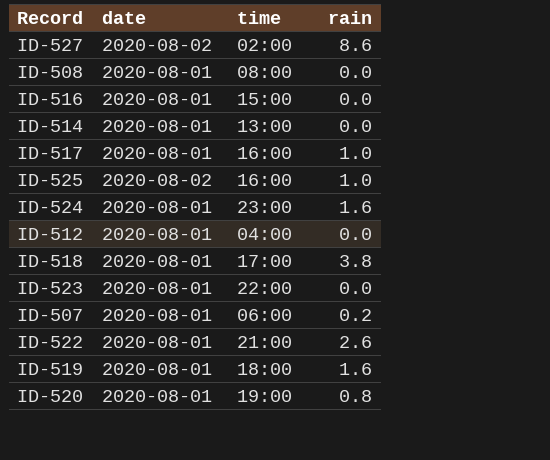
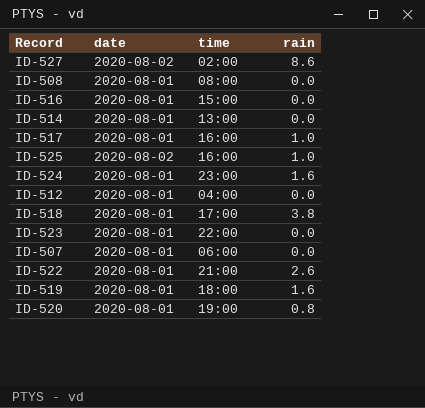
ID-507 | rain: 0.2 -> 0.0

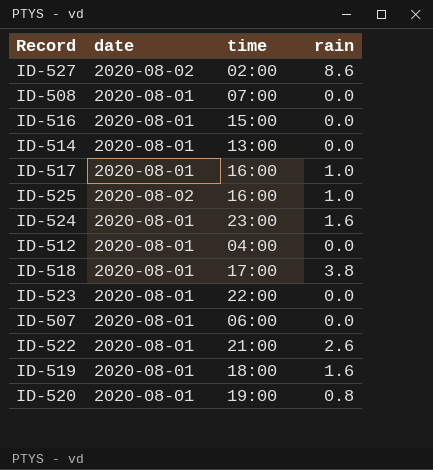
ID-508 | time: 08:00 -> 07:00

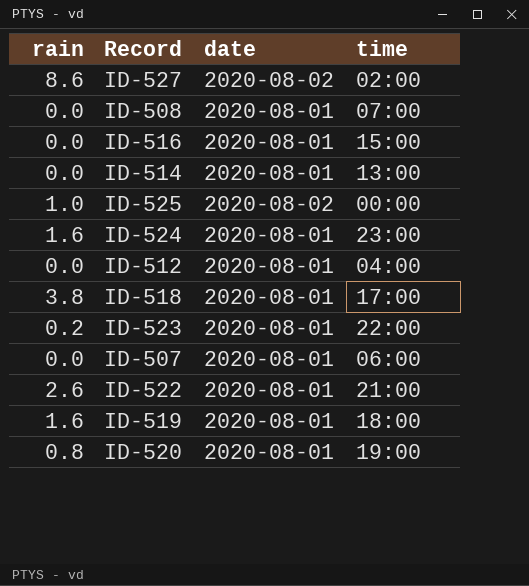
column rain | position: 4 -> 1
row ID-517: 2020-08-01 | 16:00 | 1.0 -> none
ID-525 | time: 16:00 -> 00:00
ID-523 | rain: 0.0 -> 0.2

